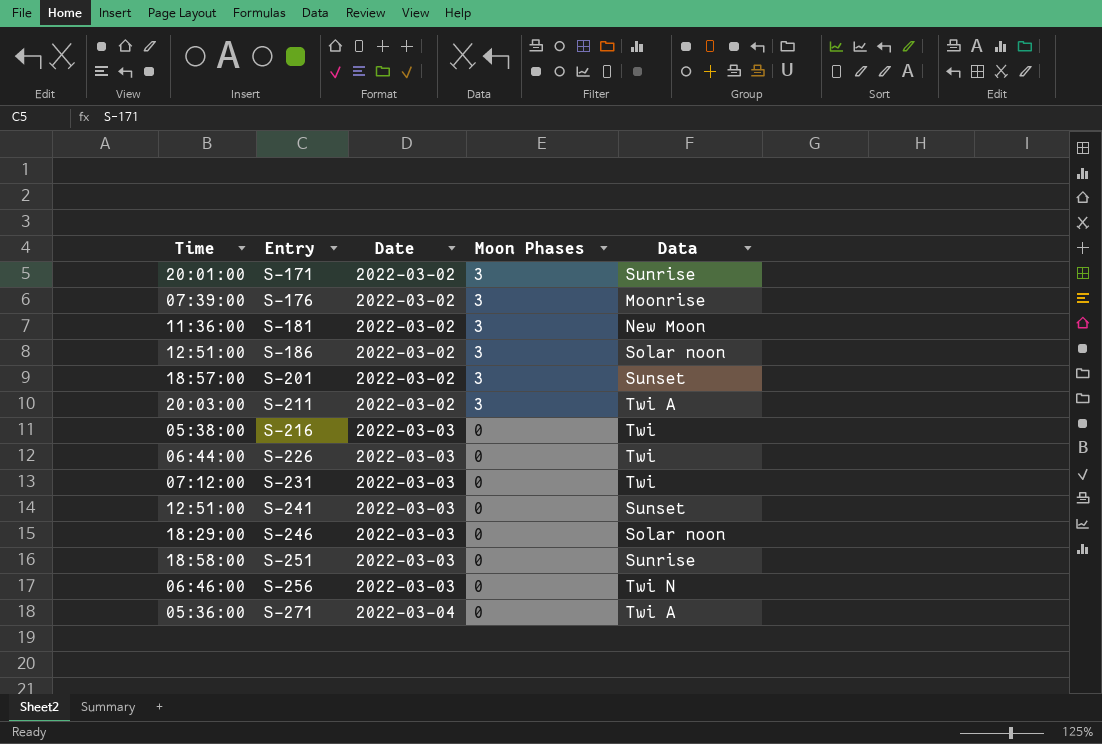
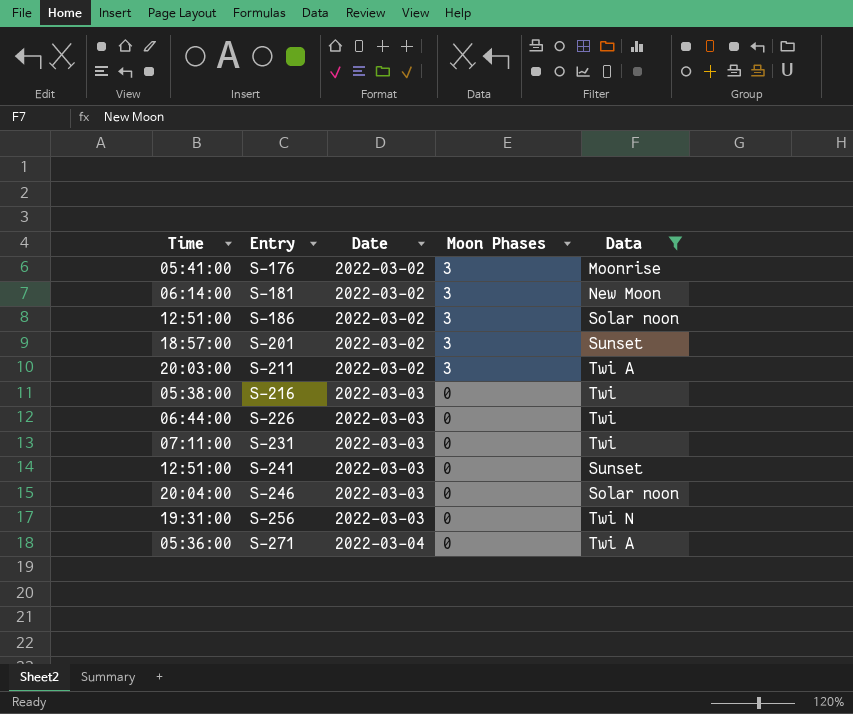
filter: none -> Data != Sunrise
S-176 | Time: 07:39:00 -> 05:41:00
S-181 | Time: 11:36:00 -> 06:14:00
S-231 | Time: 07:12:00 -> 07:11:00
S-246 | Time: 18:29:00 -> 20:04:00
S-256 | Time: 06:46:00 -> 19:31:00

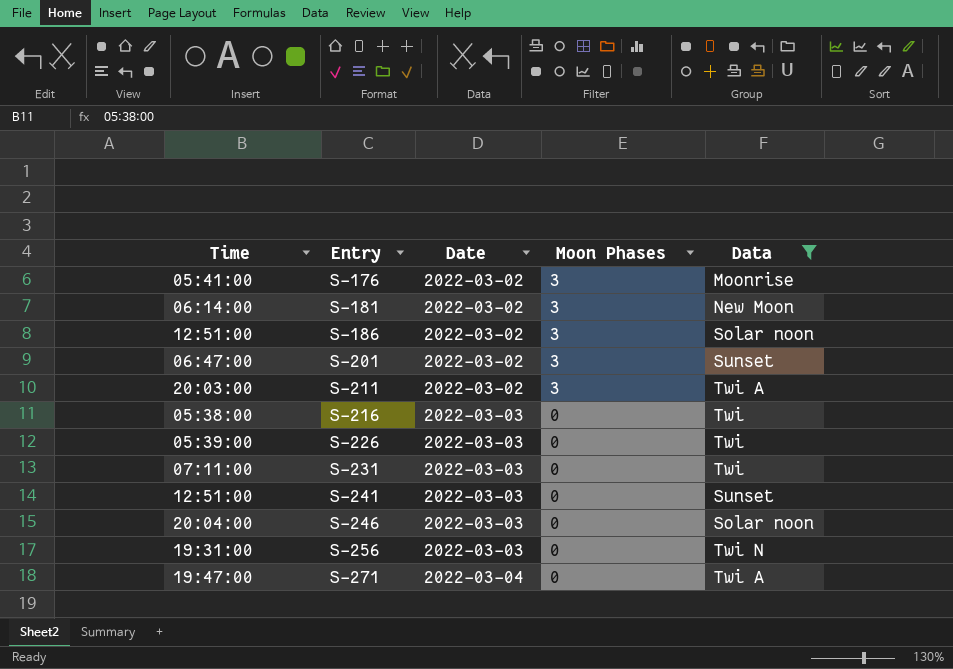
S-201 | Time: 18:57:00 -> 06:47:00
S-226 | Time: 06:44:00 -> 05:39:00
S-271 | Time: 05:36:00 -> 19:47:00

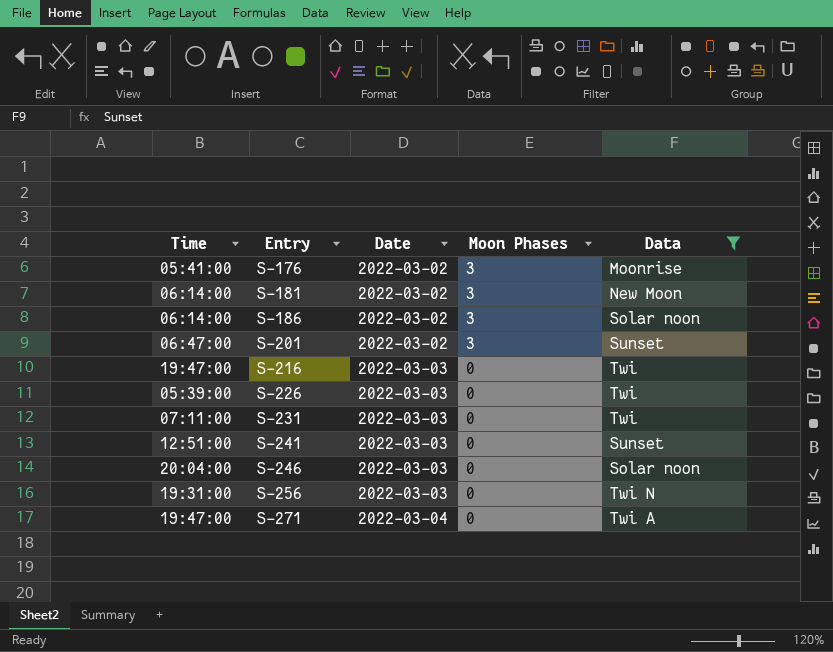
row S-211: 20:03:00 | 2022-03-02 | 3 | Twi A -> none
S-186 | Time: 12:51:00 -> 06:14:00
S-216 | Time: 05:38:00 -> 19:47:00

